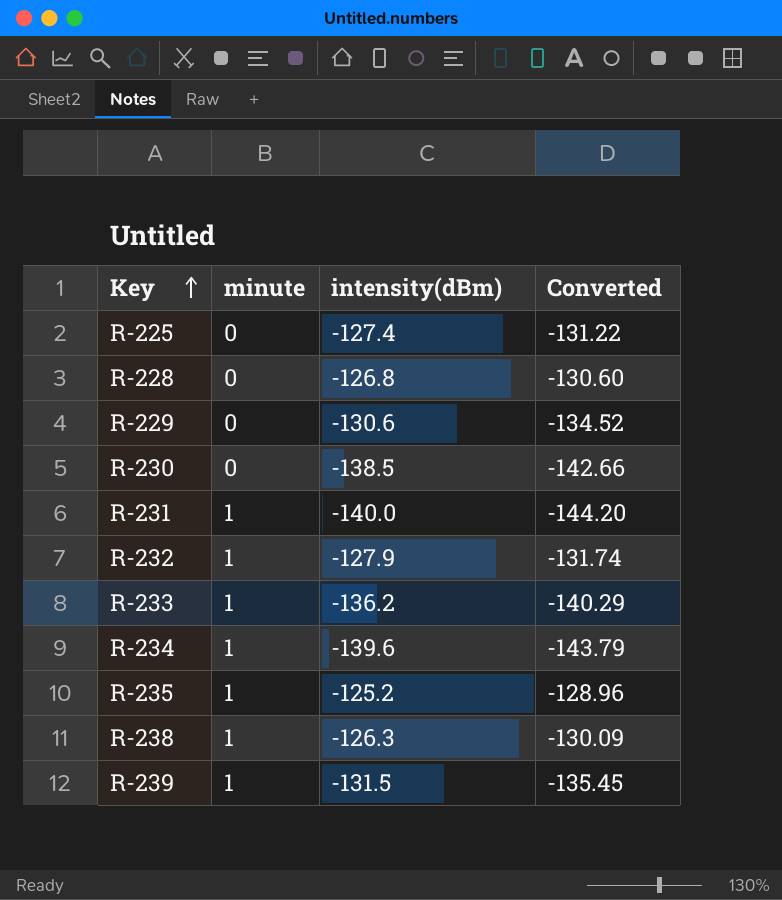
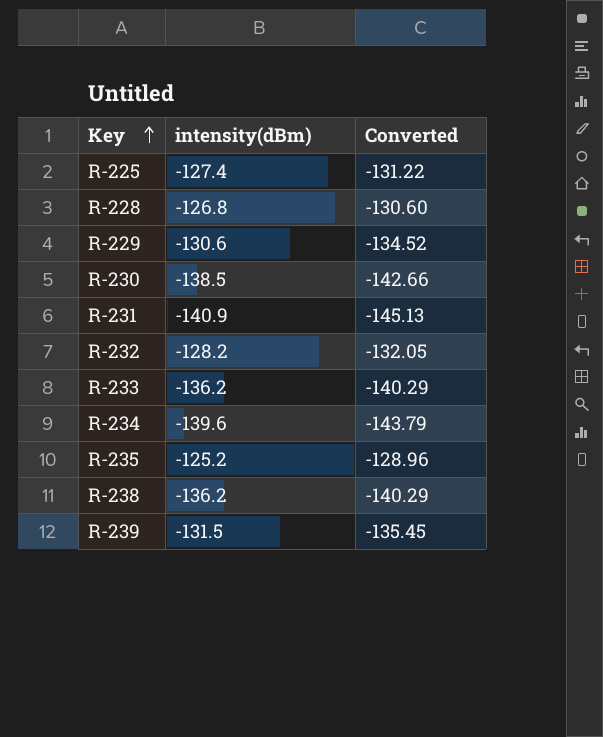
column minute | position: 2 -> none
R-231 | intensity(dBm): -140.0 -> -140.9
R-231 | Converted: -144.20 -> -145.13
R-232 | intensity(dBm): -127.9 -> -128.2
R-232 | Converted: -131.74 -> -132.05
R-238 | intensity(dBm): -126.3 -> -136.2
R-238 | Converted: -130.09 -> -140.29

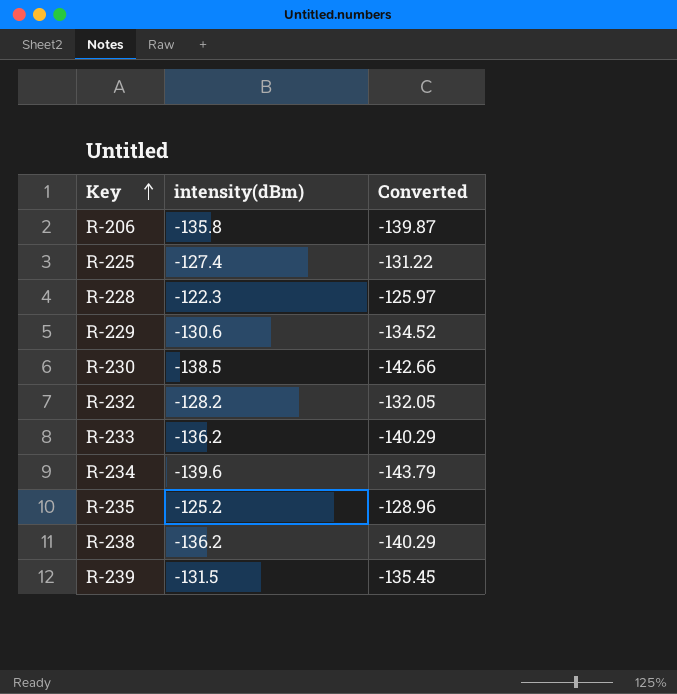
row R-231: -140.9 | -145.13 -> none
row R-206: none -> -135.8 | -139.87
R-228 | intensity(dBm): -126.8 -> -122.3
R-228 | Converted: -130.60 -> -125.97

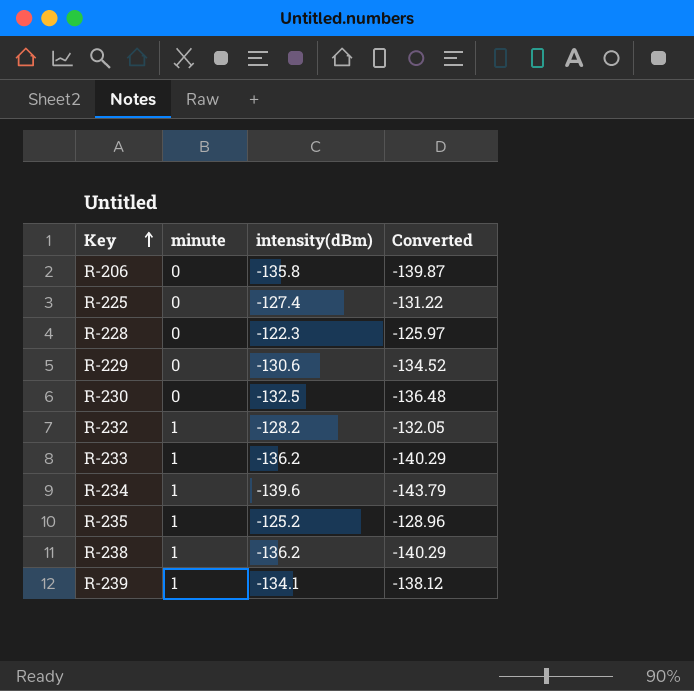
column minute | position: none -> 2
R-230 | intensity(dBm): -138.5 -> -132.5
R-230 | Converted: -142.66 -> -136.48
R-239 | intensity(dBm): -131.5 -> -134.1
R-239 | Converted: -135.45 -> -138.12

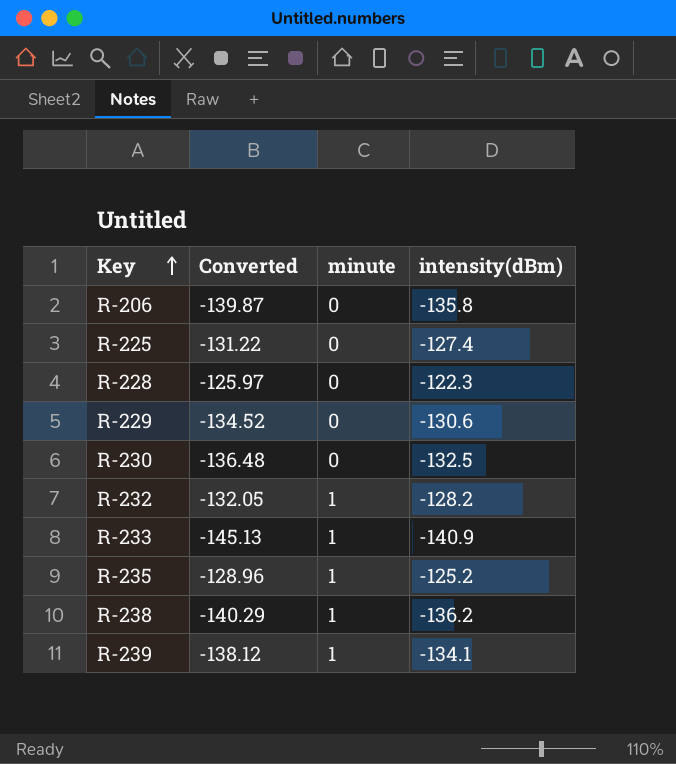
column Converted | position: 4 -> 2
row R-234: 1 | -139.6 | -143.79 -> none
R-233 | Converted: -140.29 -> -145.13
R-233 | intensity(dBm): -136.2 -> -140.9

